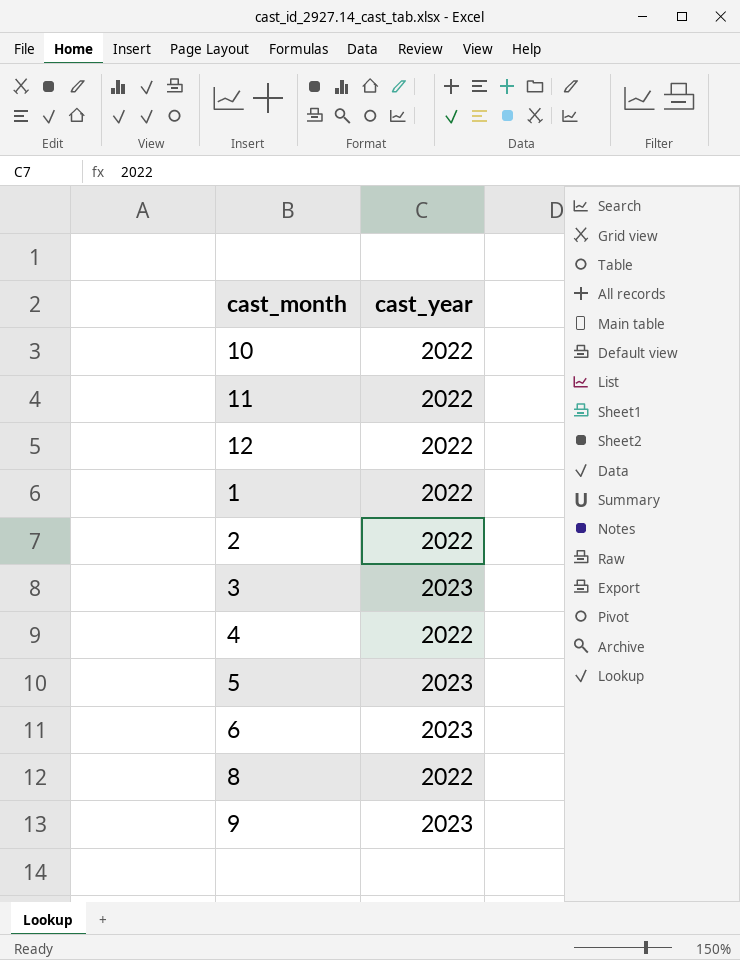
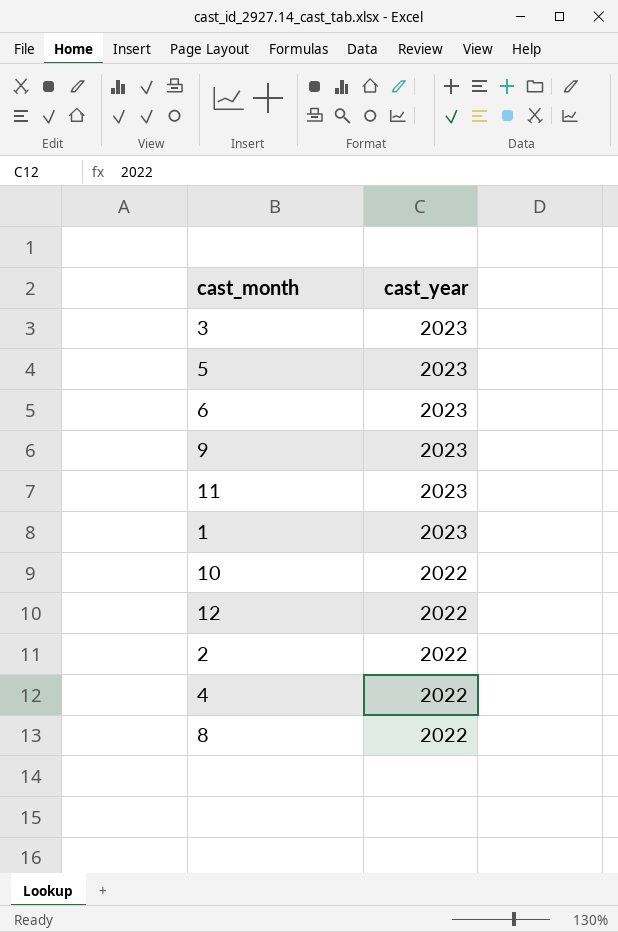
row order: none -> cast_year descending
11 | cast_year: 2022 -> 2023
1 | cast_year: 2022 -> 2023

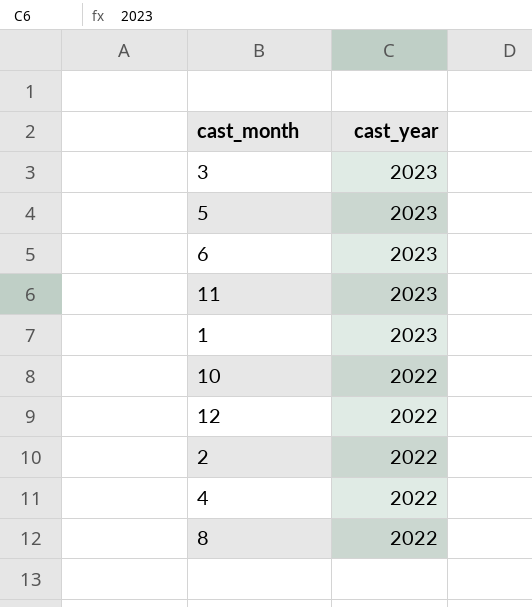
row 9: 2023 -> none

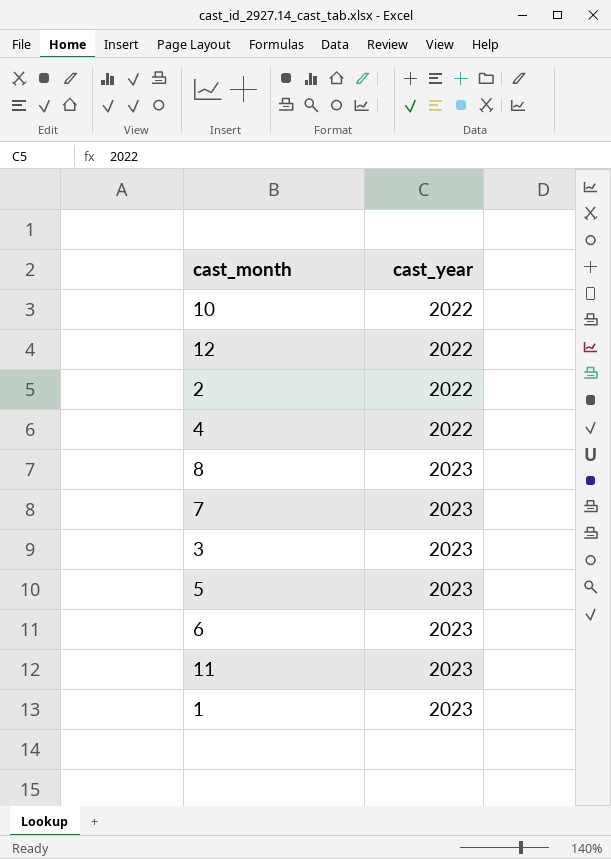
row order: cast_year descending -> cast_year ascending
8 | cast_year: 2022 -> 2023
row 7: none -> 2023

